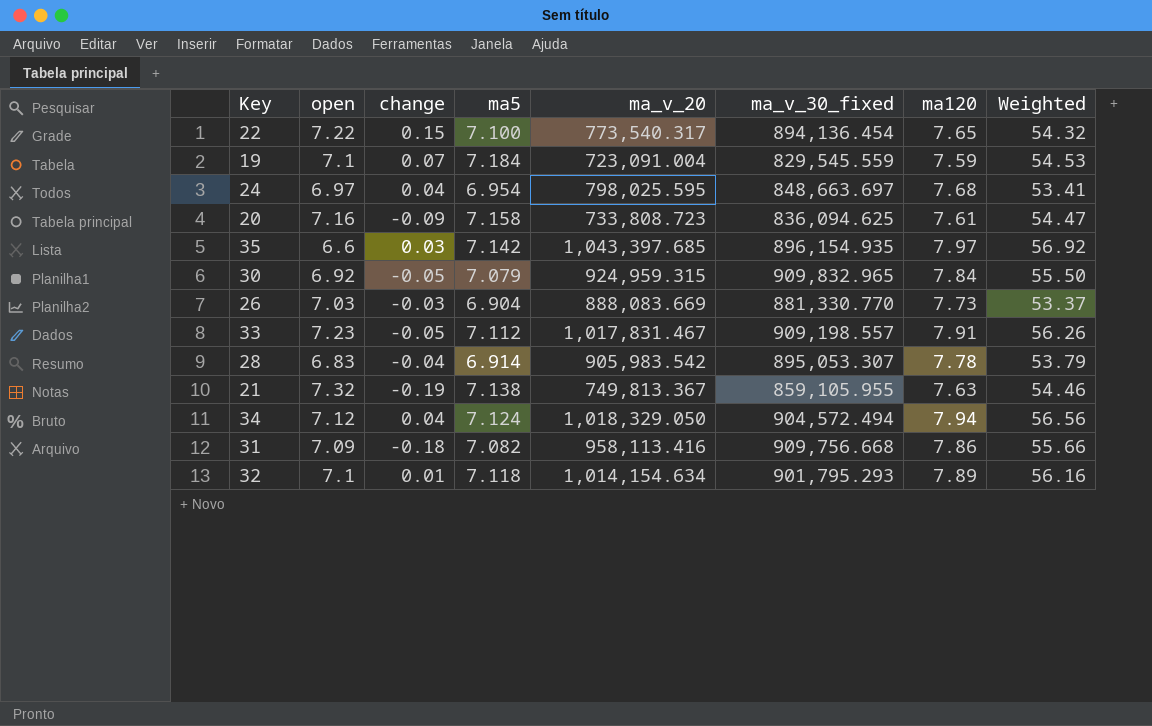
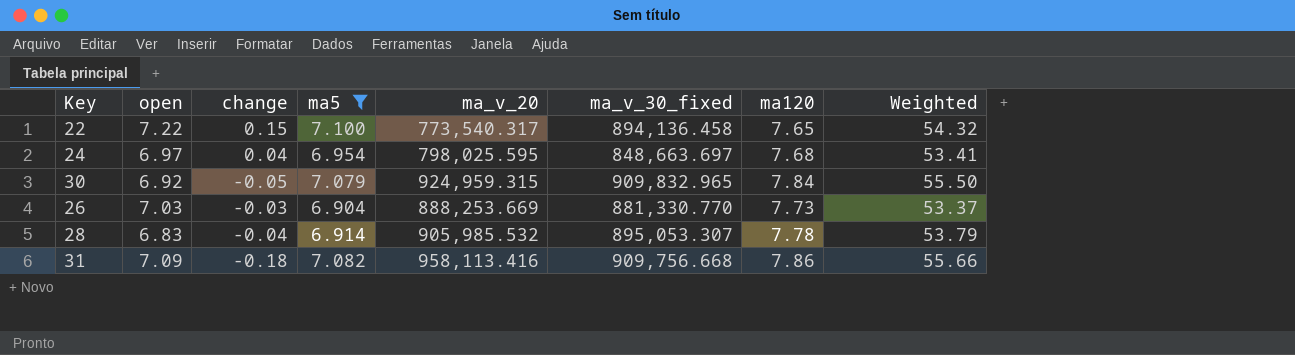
filter: none -> ma5 <= 7.100
22 | ma_v_30_fixed: 894,136.454 -> 894,136.458
26 | ma_v_20: 888,083.669 -> 888,253.669
28 | ma_v_20: 905,983.542 -> 905,985.532

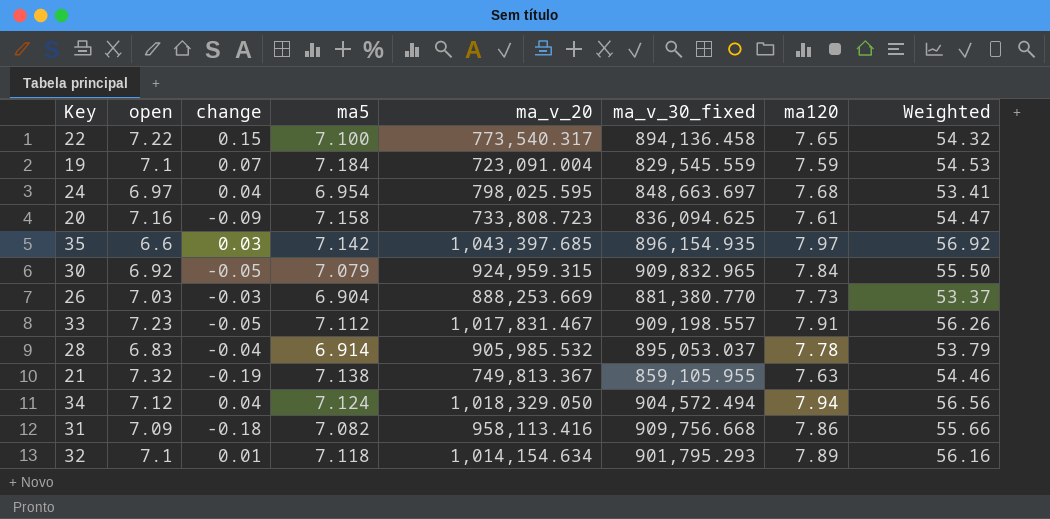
filter: ma5 <= 7.100 -> none
26 | ma_v_30_fixed: 881,330.770 -> 881,380.770
28 | ma_v_30_fixed: 895,053.307 -> 895,053.037

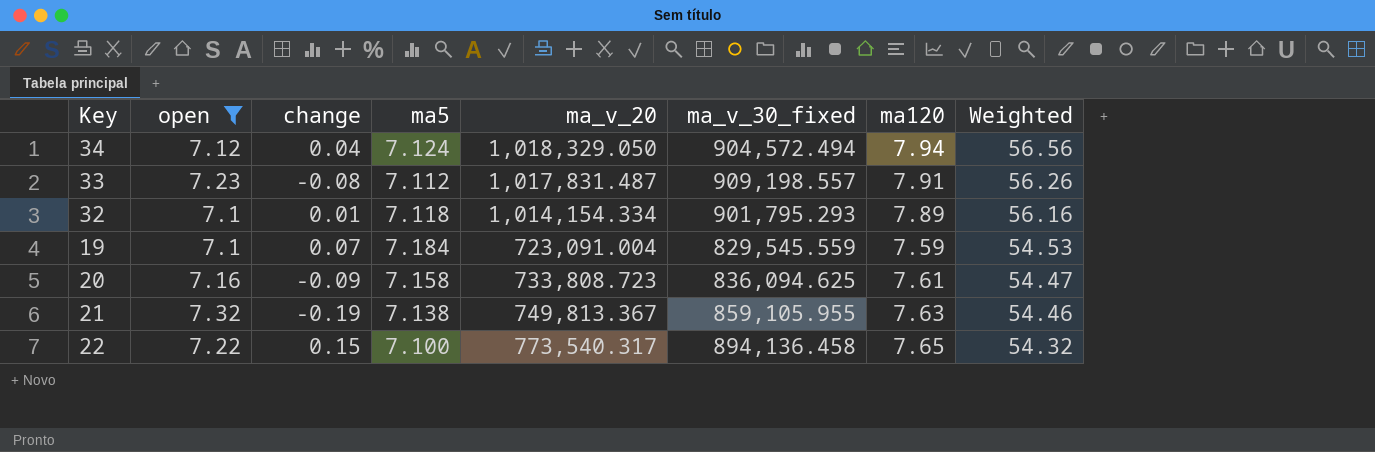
filter: none -> open >= 7.1
row order: none -> Weighted descending
33 | change: -0.05 -> -0.08
33 | ma_v_20: 1,017,831.467 -> 1,017,831.487
32 | ma_v_20: 1,014,154.634 -> 1,014,154.334

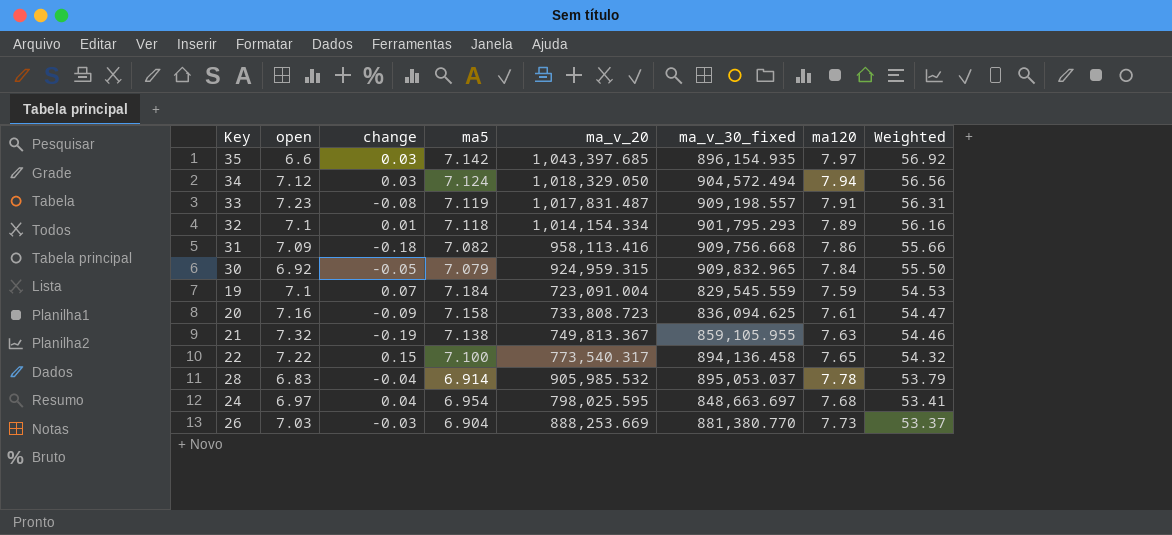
filter: open >= 7.1 -> none
34 | change: 0.04 -> 0.03
33 | ma5: 7.112 -> 7.119
33 | Weighted: 56.26 -> 56.31

